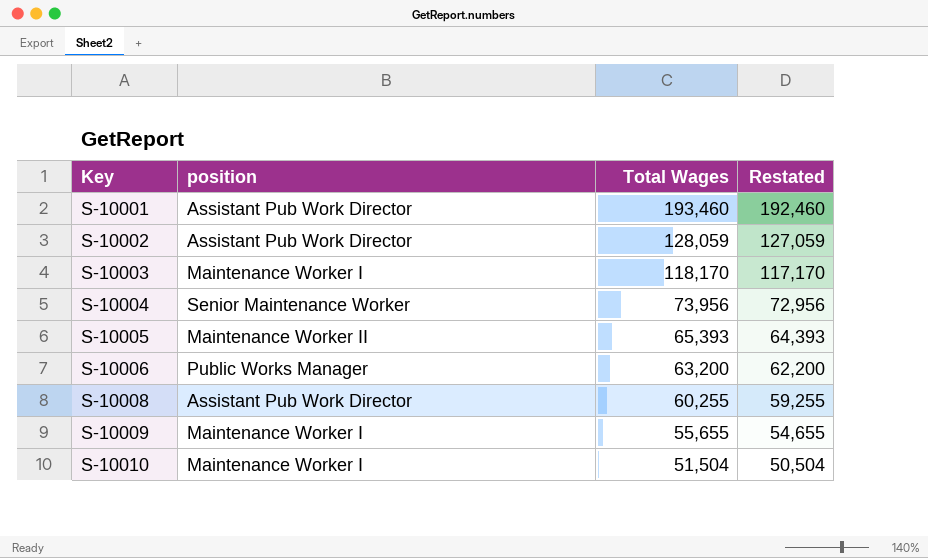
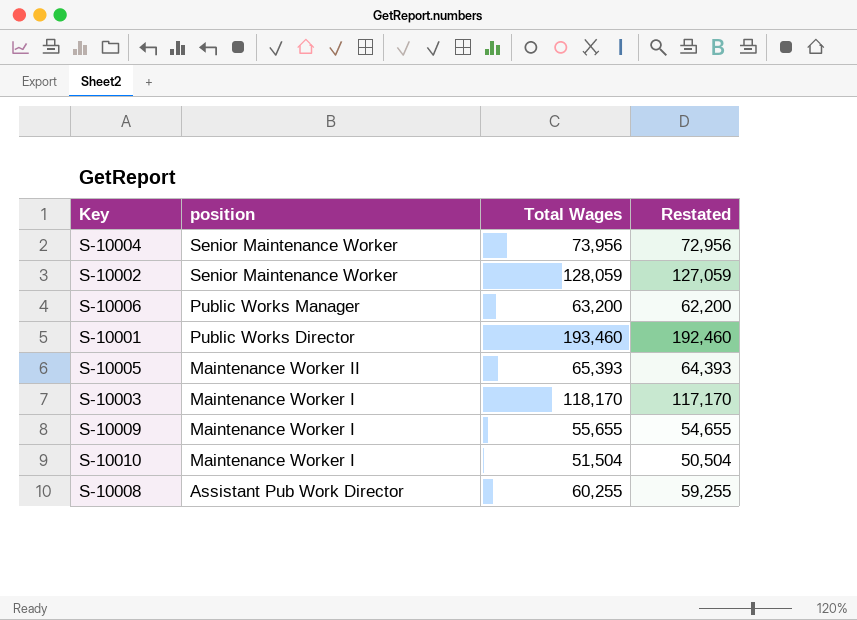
row order: Key ascending -> position descending
S-10002 | position: Assistant Pub Work Director -> Senior Maintenance Worker
S-10001 | position: Assistant Pub Work Director -> Public Works Director

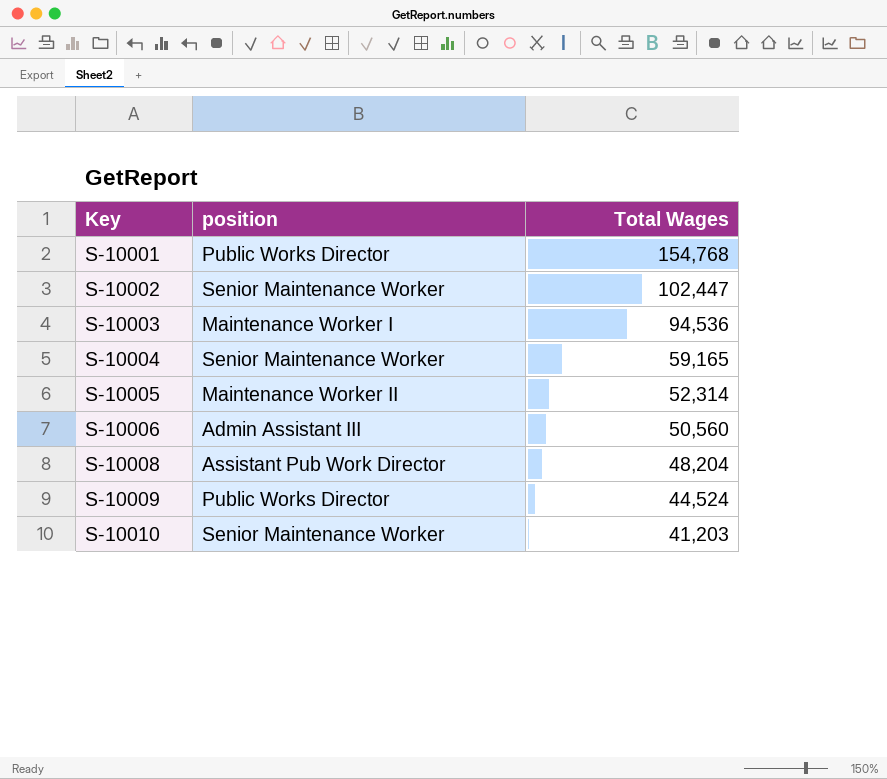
row order: position descending -> Key ascending
column Restated | formula: [Total Wages] - 1000 -> none
S-10001 | Total Wages: 193,460 -> 154,768
S-10002 | Total Wages: 128,059 -> 102,447
S-10003 | Total Wages: 118,170 -> 94,536
S-10004 | Total Wages: 73,956 -> 59,165
S-10005 | Total Wages: 65,393 -> 52,314
S-10006 | position: Public Works Manager -> Admin Assistant III
S-10006 | Total Wages: 63,200 -> 50,560
S-10008 | Total Wages: 60,255 -> 48,204
S-10009 | position: Maintenance Worker I -> Public Works Director
S-10009 | Total Wages: 55,655 -> 44,524
S-10010 | position: Maintenance Worker I -> Senior Maintenance Worker
S-10010 | Total Wages: 51,504 -> 41,203

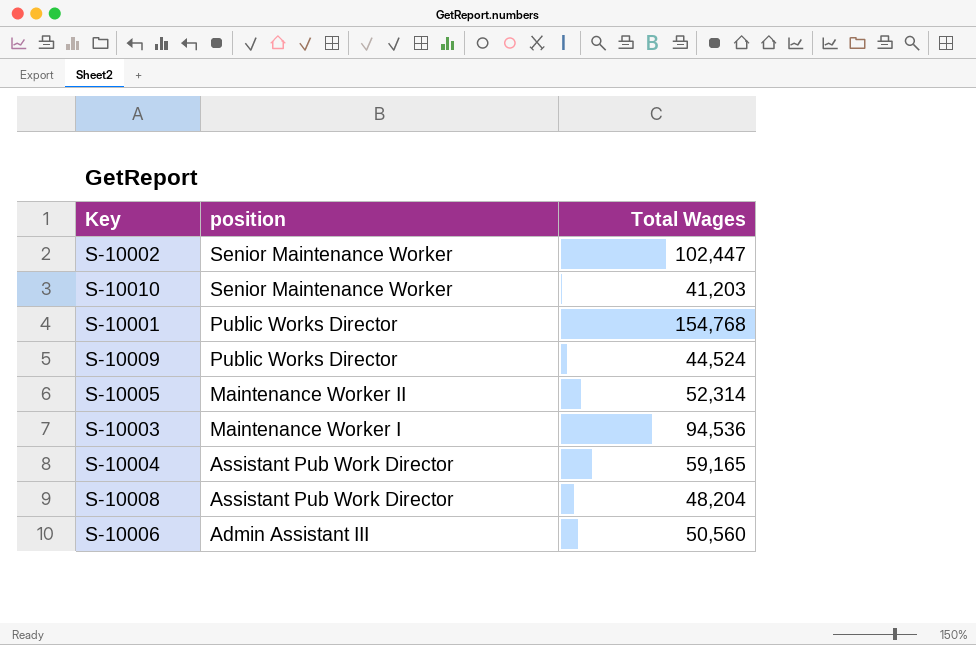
row order: Key ascending -> position descending
S-10004 | position: Senior Maintenance Worker -> Assistant Pub Work Director

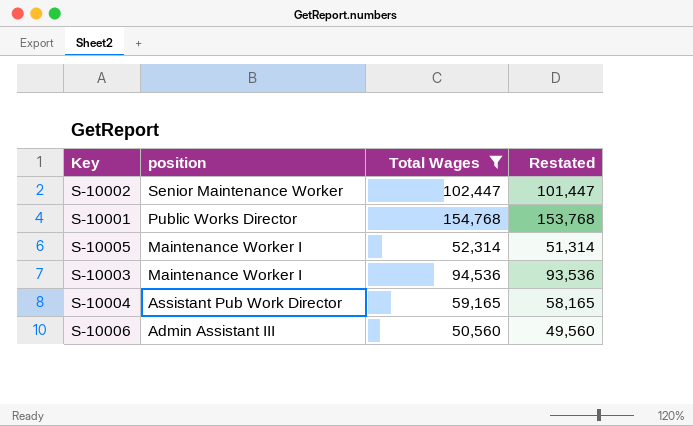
filter: none -> Total Wages >= 50,560
column Restated | formula: none -> [Total Wages] - 1000
S-10005 | position: Maintenance Worker II -> Maintenance Worker I

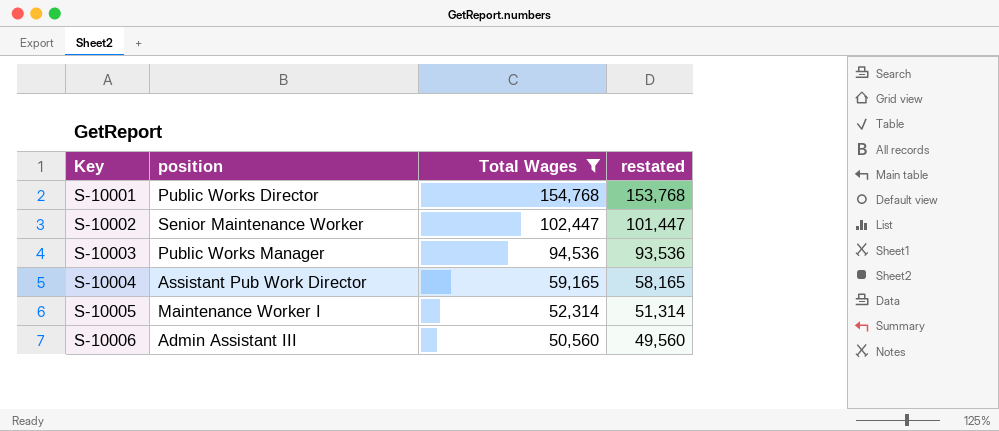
row order: position descending -> Key ascending
column name: Restated -> restated
S-10003 | position: Maintenance Worker I -> Public Works Manager

